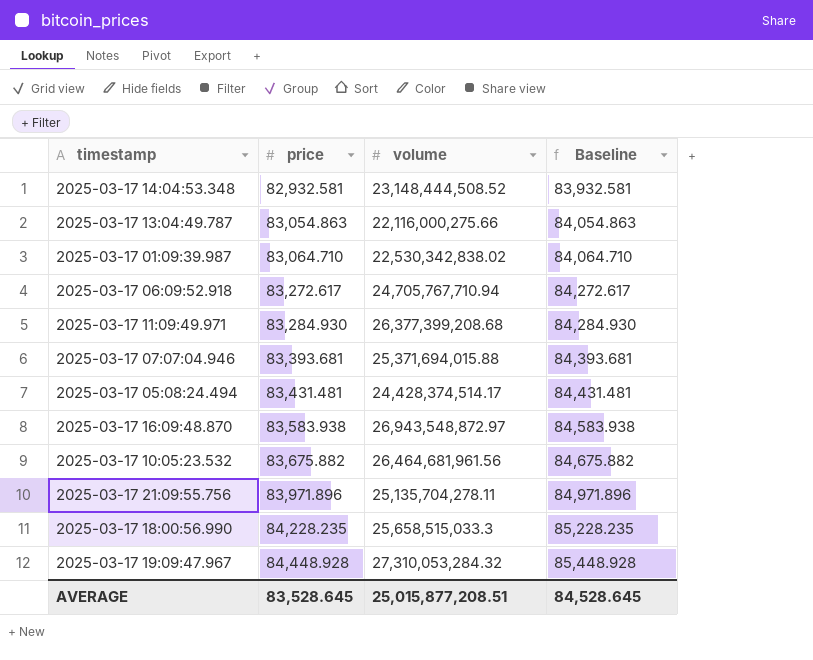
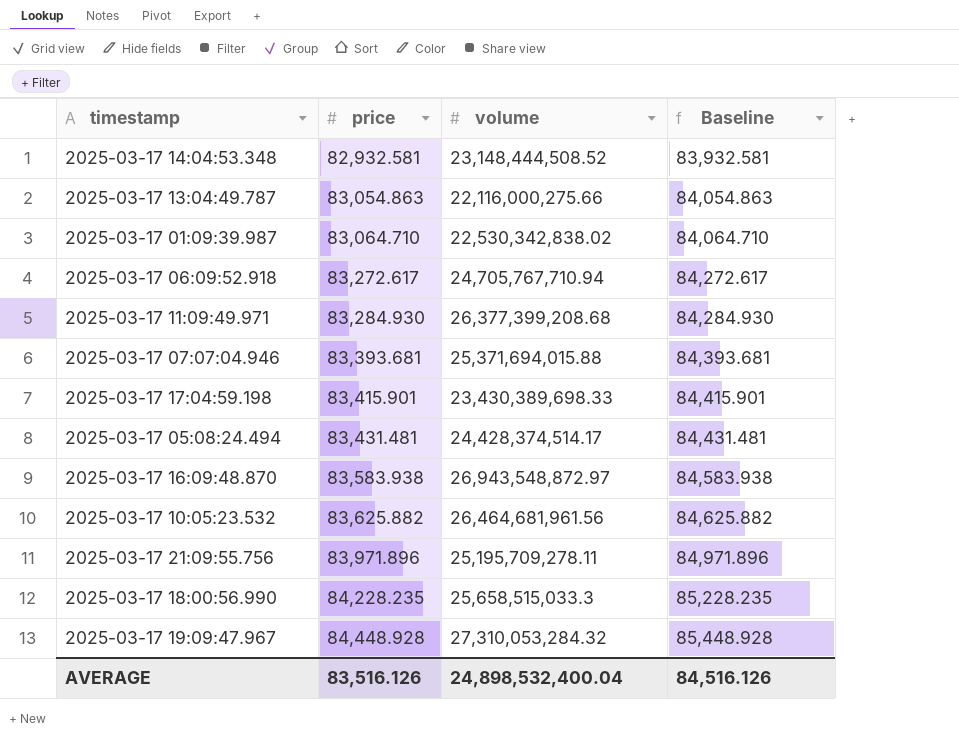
row 2025-03-17 17:04:59.198: none -> 83,415.901 | 23,430,389,698.33 | 84,415.901
2025-03-17 10:05:23.532 | price: 83,675.882 -> 83,625.882
2025-03-17 10:05:23.532 | Baseline: 84,675.882 -> 84,625.882
2025-03-17 21:09:55.756 | volume: 25,135,704,278.11 -> 25,195,709,278.11
AVERAGE | price: 83,528.645 -> 83,516.126
AVERAGE | volume: 25,015,877,208.51 -> 24,898,532,400.04
AVERAGE | Baseline: 84,528.645 -> 84,516.126

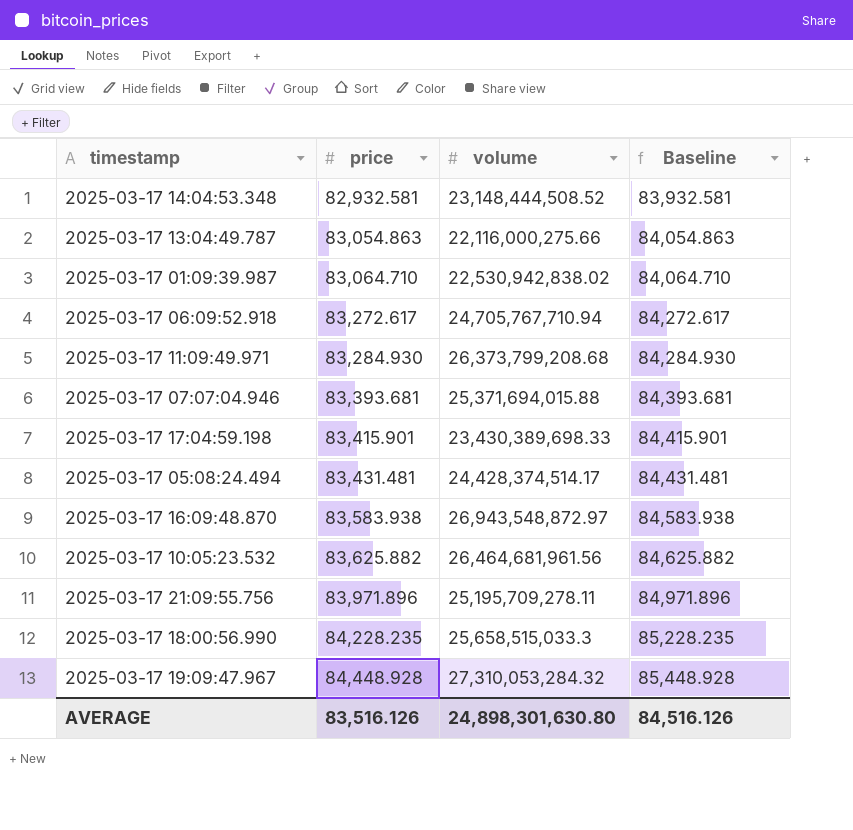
2025-03-17 01:09:39.987 | volume: 22,530,342,838.02 -> 22,530,942,838.02
2025-03-17 11:09:49.971 | volume: 26,377,399,208.68 -> 26,373,799,208.68
AVERAGE | volume: 24,898,532,400.04 -> 24,898,301,630.80

